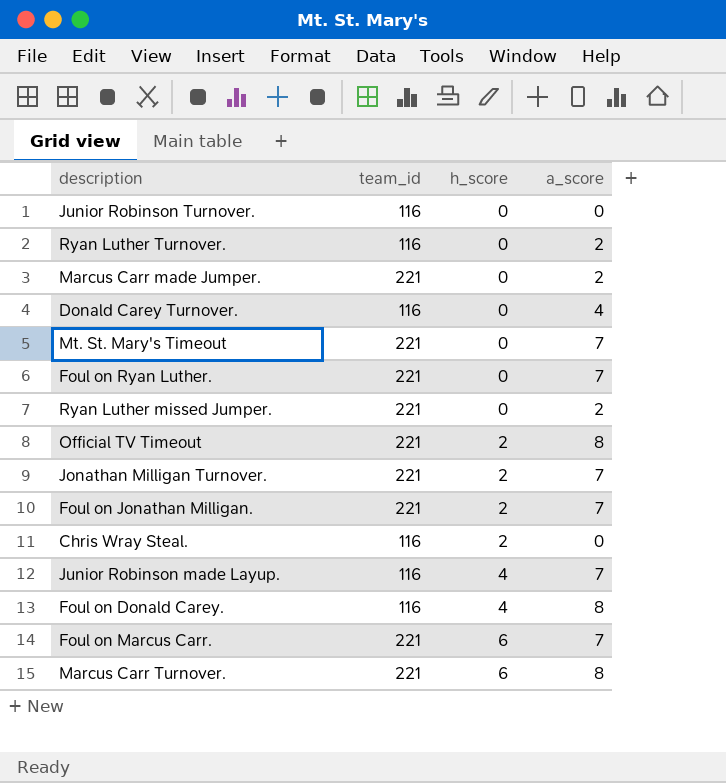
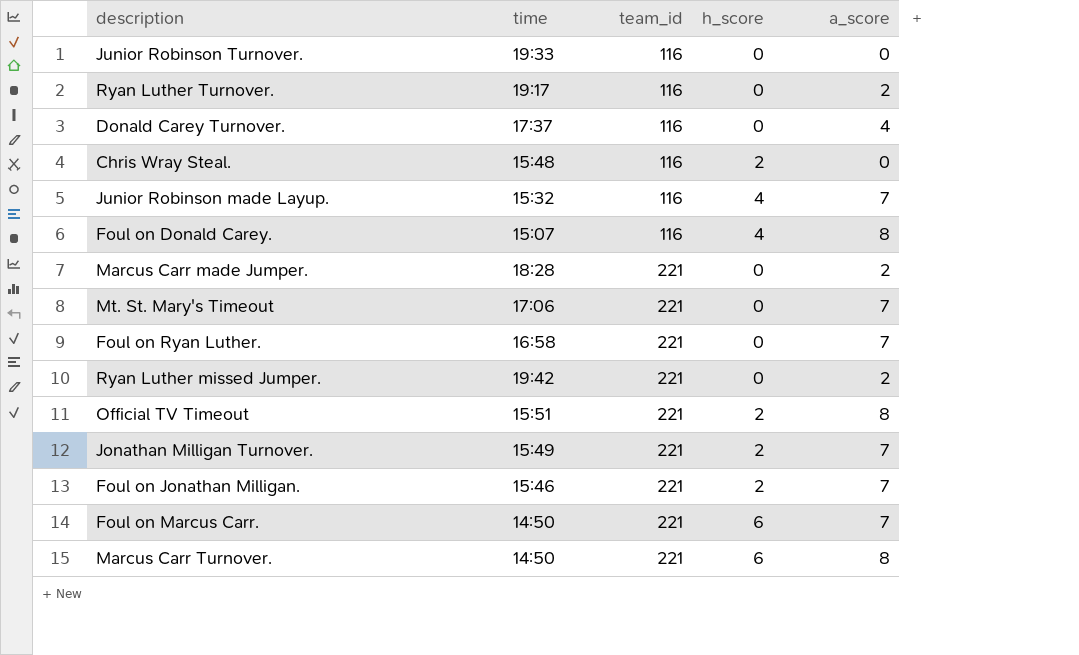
row order: h_score ascending -> team_id ascending
column time | position: none -> 2

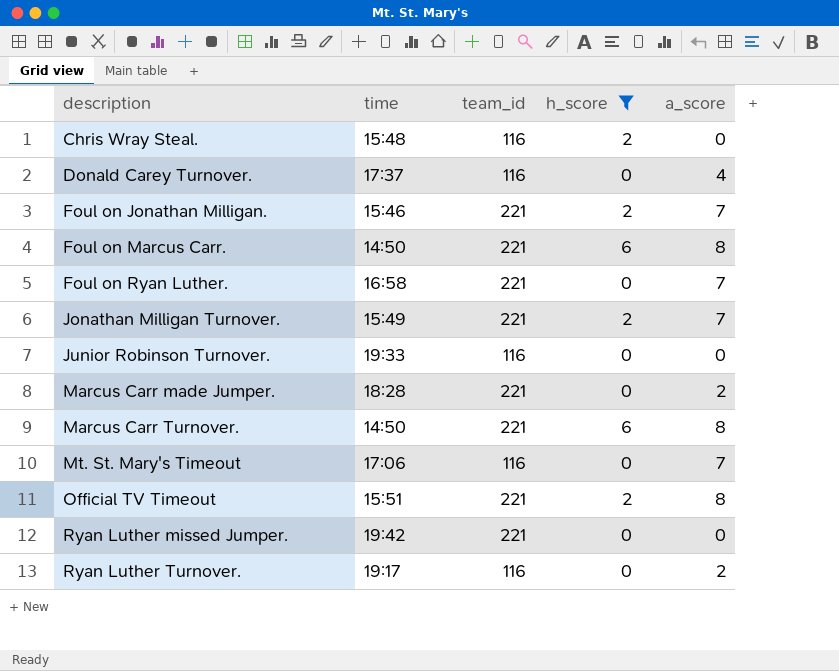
filter: none -> h_score != 4
row order: team_id ascending -> description ascending
Foul on Marcus Carr. | a_score: 7 -> 8
Mt. St. Mary's Timeout | team_id: 221 -> 116
Ryan Luther missed Jumper. | a_score: 2 -> 0

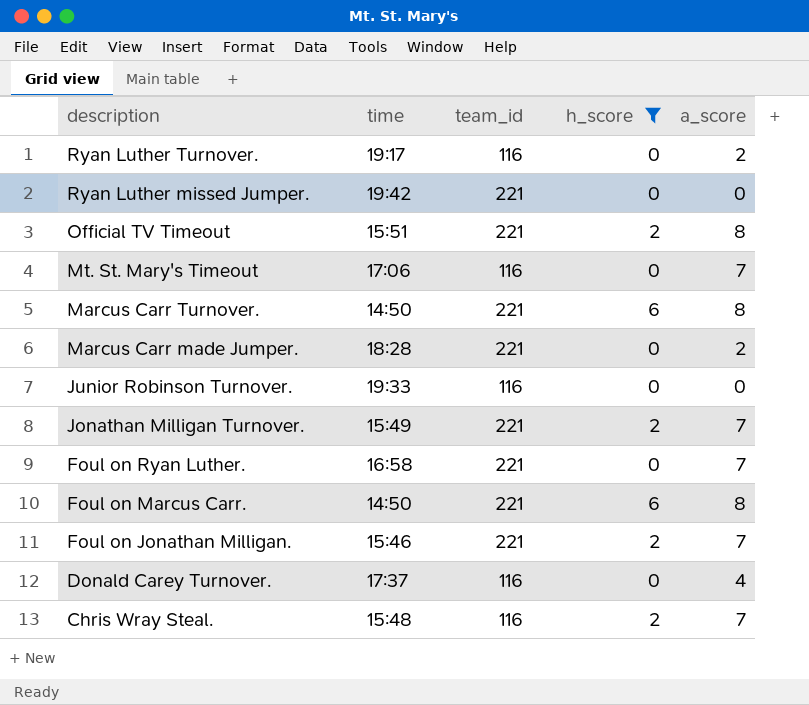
row order: description ascending -> description descending
Chris Wray Steal. | a_score: 0 -> 7

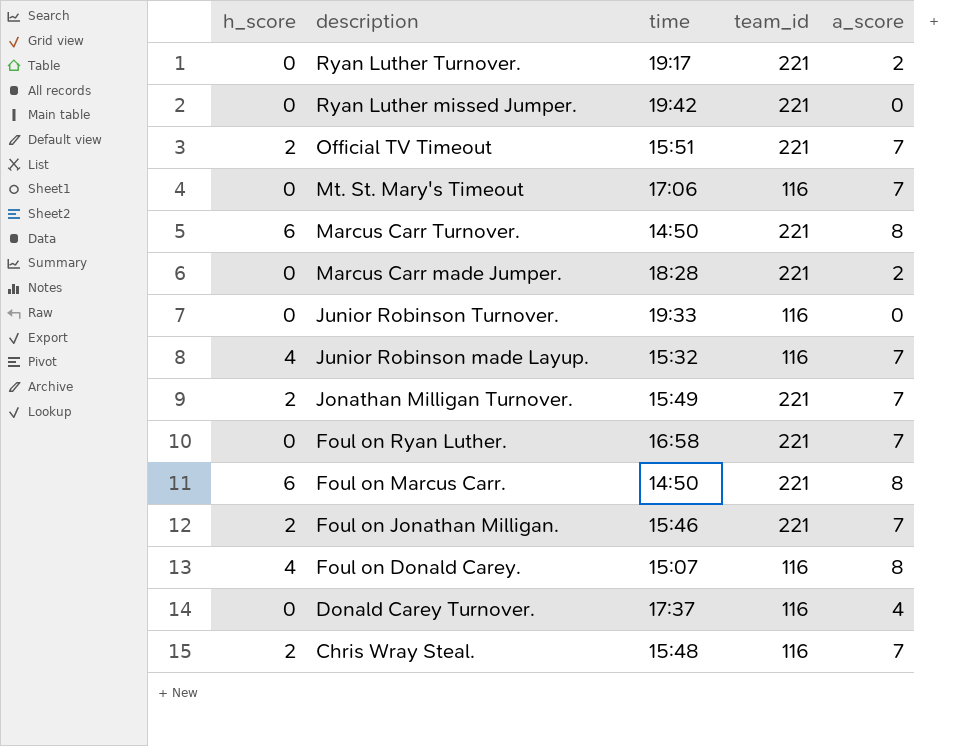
filter: h_score != 4 -> none
column h_score | position: 4 -> 1
Ryan Luther Turnover. | team_id: 116 -> 221
Official TV Timeout | a_score: 8 -> 7

